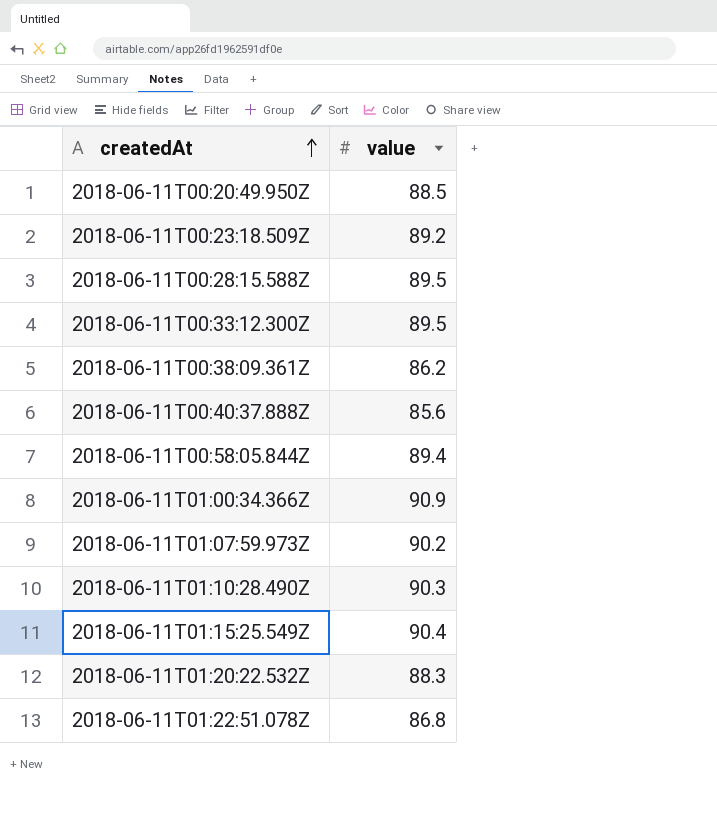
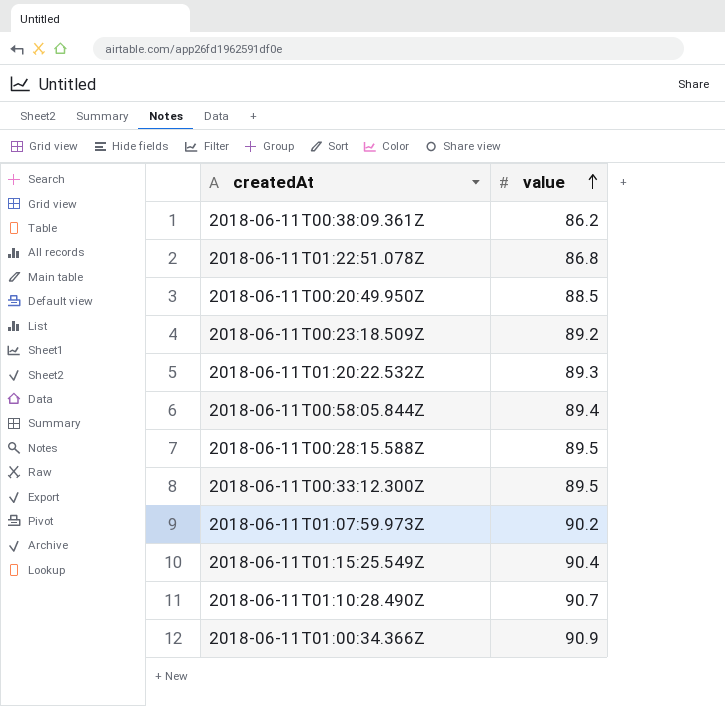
row order: createdAt ascending -> value ascending
row 2018-06-11T00:40:37.888Z: 85.6 -> none
2018-06-11T01:20:22.532Z | value: 88.3 -> 89.3
2018-06-11T01:10:28.490Z | value: 90.3 -> 90.7

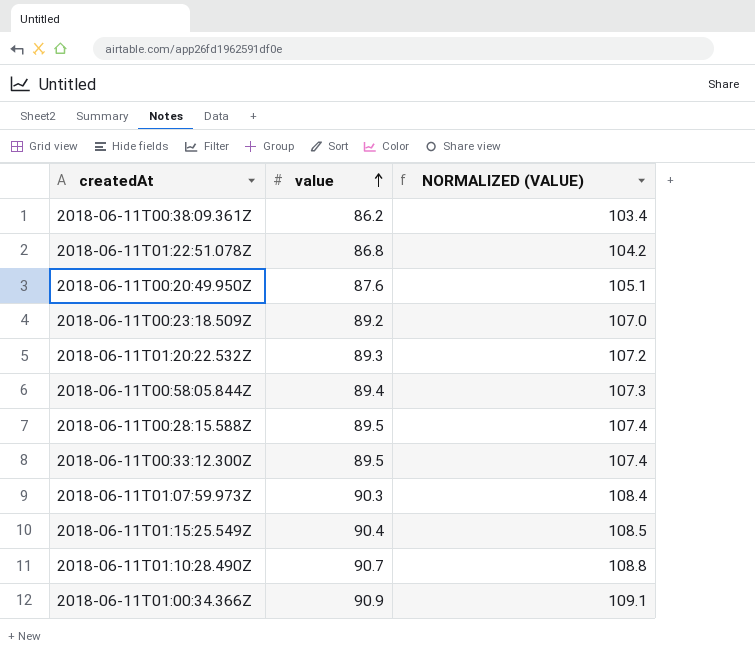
column NORMALIZED (VALUE) | formula: none -> [value] * 1.2
2018-06-11T00:20:49.950Z | value: 88.5 -> 87.6
2018-06-11T01:07:59.973Z | value: 90.2 -> 90.3

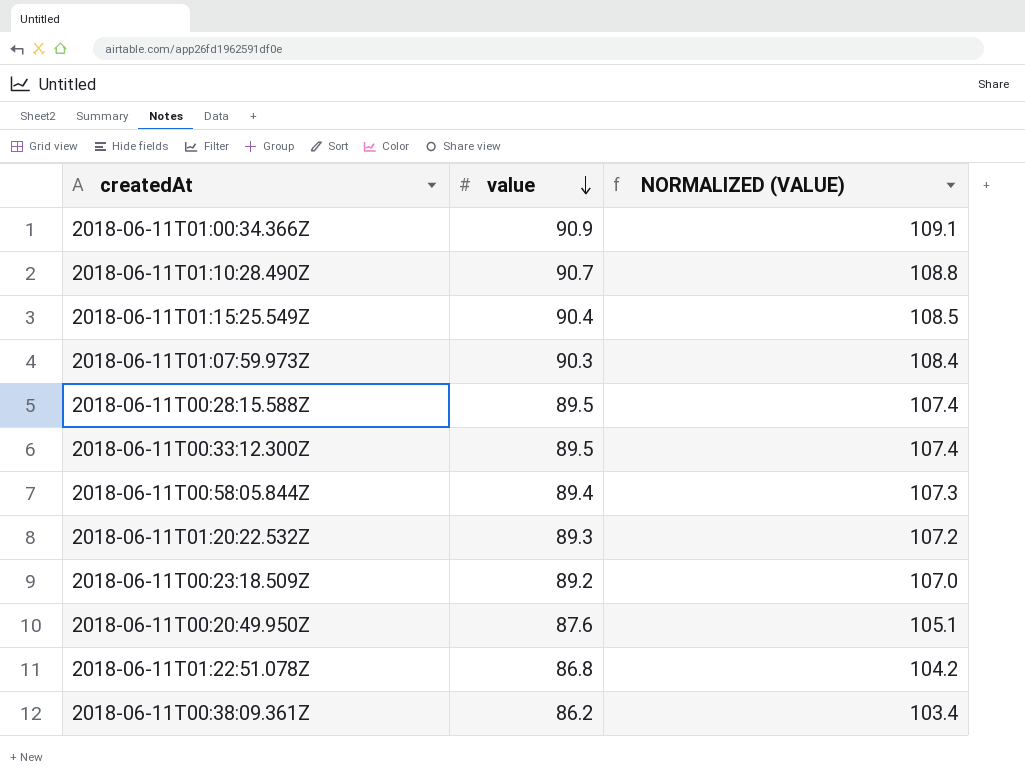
row order: value ascending -> value descending

